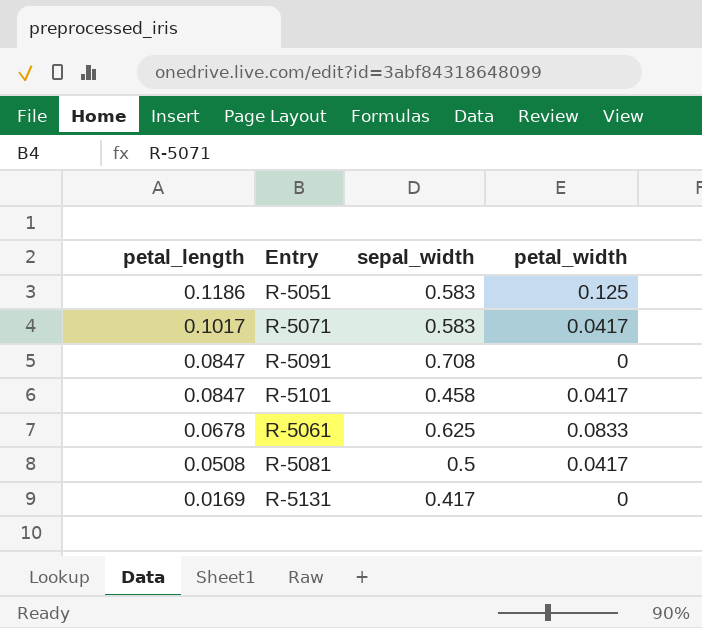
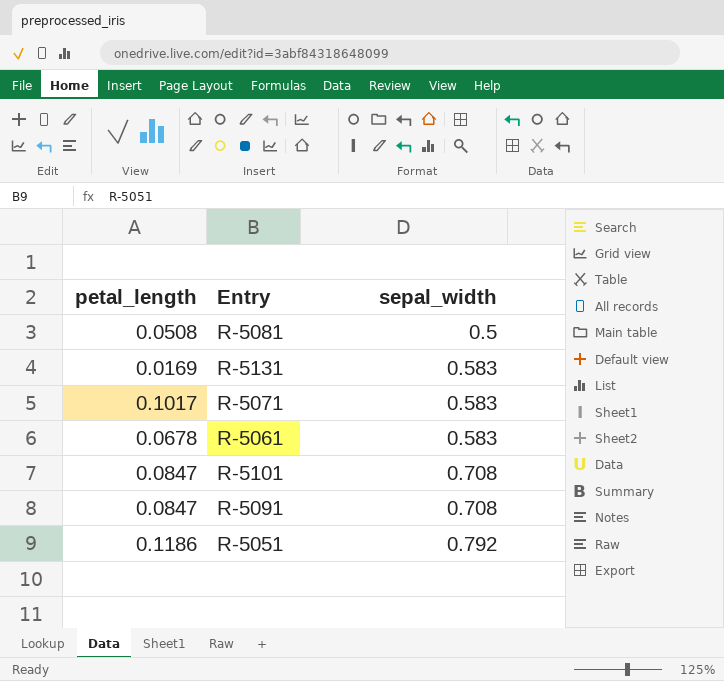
row order: petal_length descending -> sepal_width ascending
column petal_width | position: 4 -> none
R-5131 | sepal_width: 0.417 -> 0.583
R-5061 | sepal_width: 0.625 -> 0.583
R-5101 | sepal_width: 0.458 -> 0.708
R-5051 | sepal_width: 0.583 -> 0.792

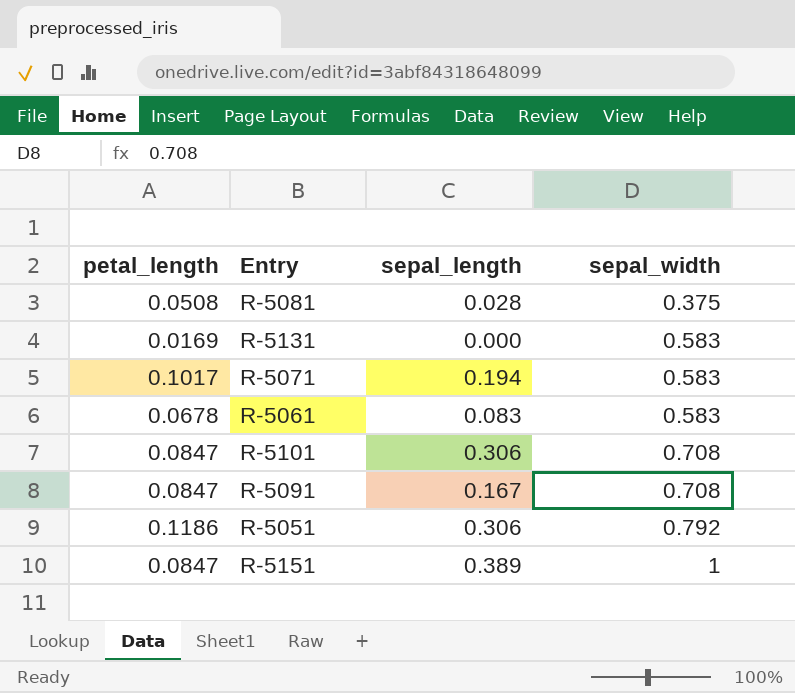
column sepal_length | position: none -> 3
R-5081 | sepal_width: 0.5 -> 0.375
row R-5151: none -> 0.0847 | 0.389 | 1

